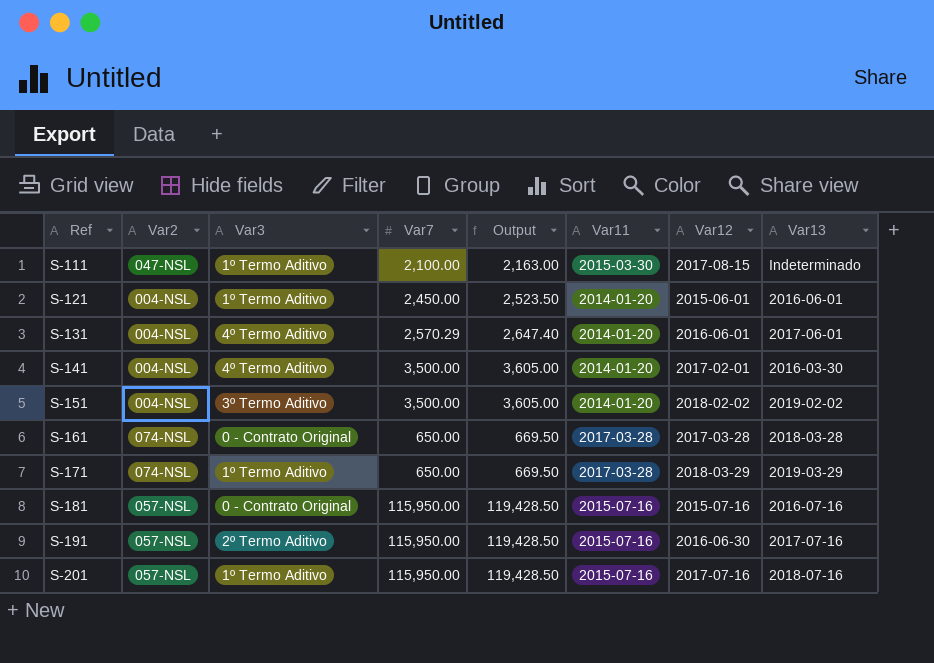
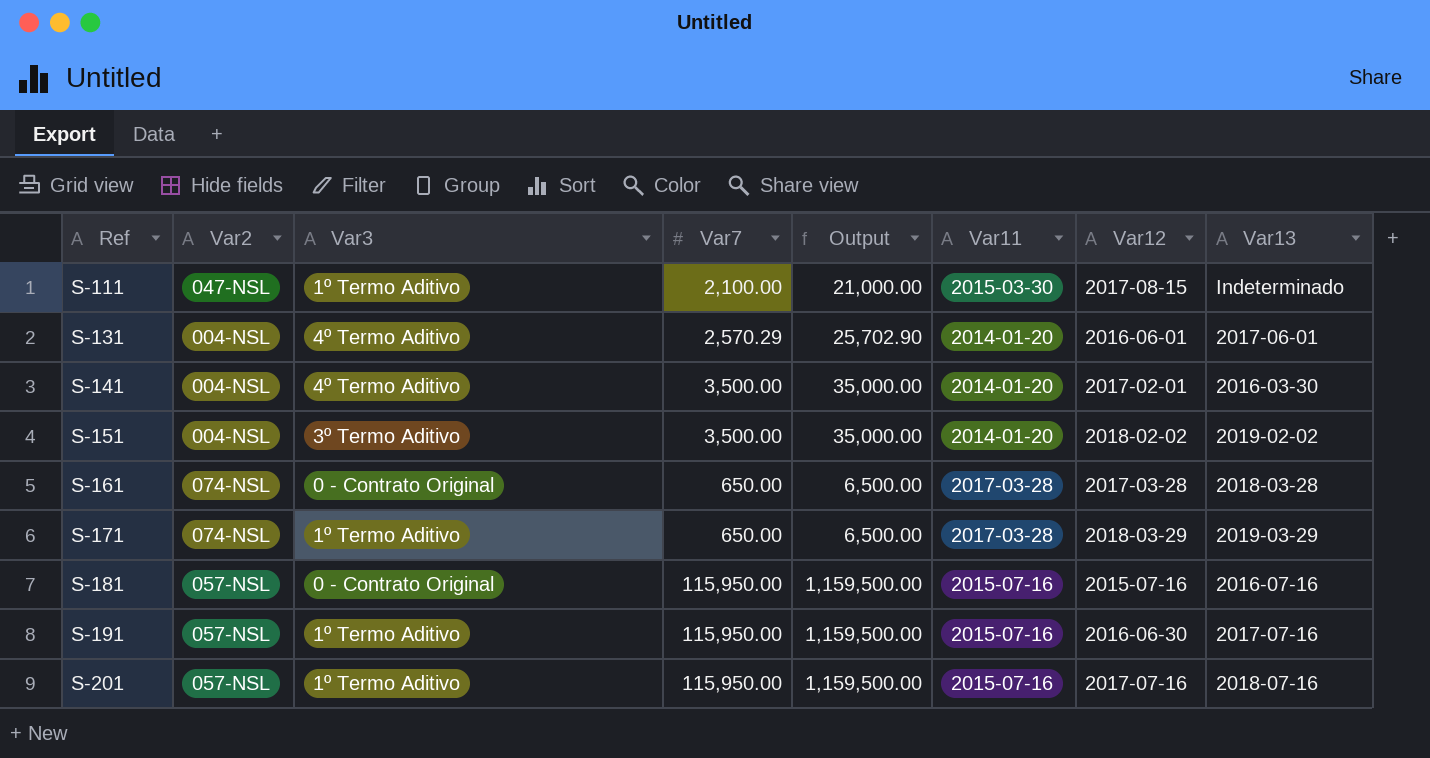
column Output | formula: [Var7] * 1.03 -> [Var7] * 10
row S-121: 004-NSL | 1º Termo Aditivo | 2,450.00 | 2,523.50 | 2014-01-20 | 2015-06-01 | 2016-06-01 -> none
S-191 | Var3: 2º Termo Aditivo -> 1º Termo Aditivo

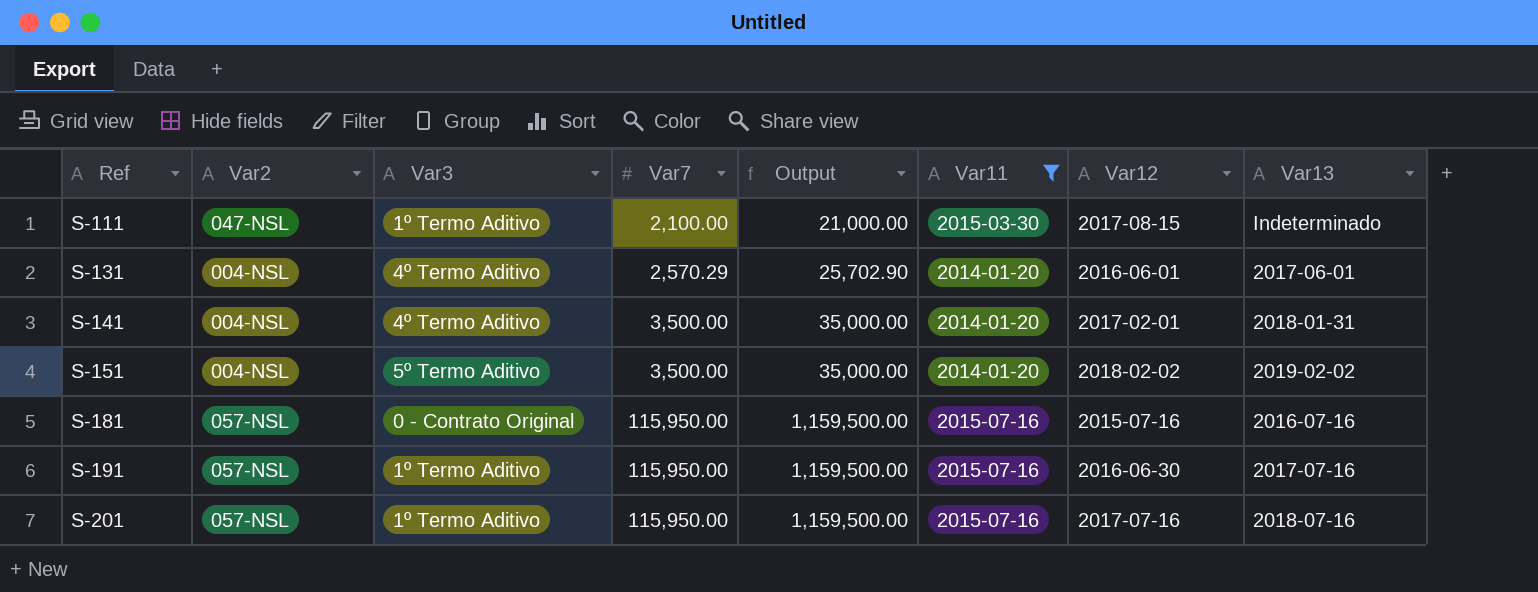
filter: none -> Var11 != 2017-03-28
S-141 | Var13: 2016-03-30 -> 2018-01-31
S-151 | Var3: 3º Termo Aditivo -> 5º Termo Aditivo

